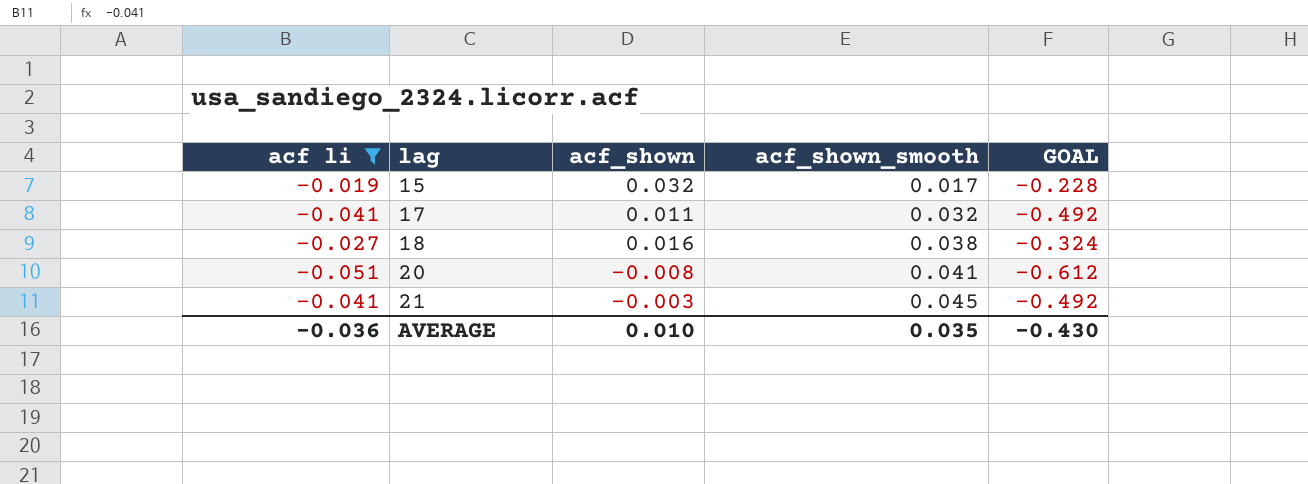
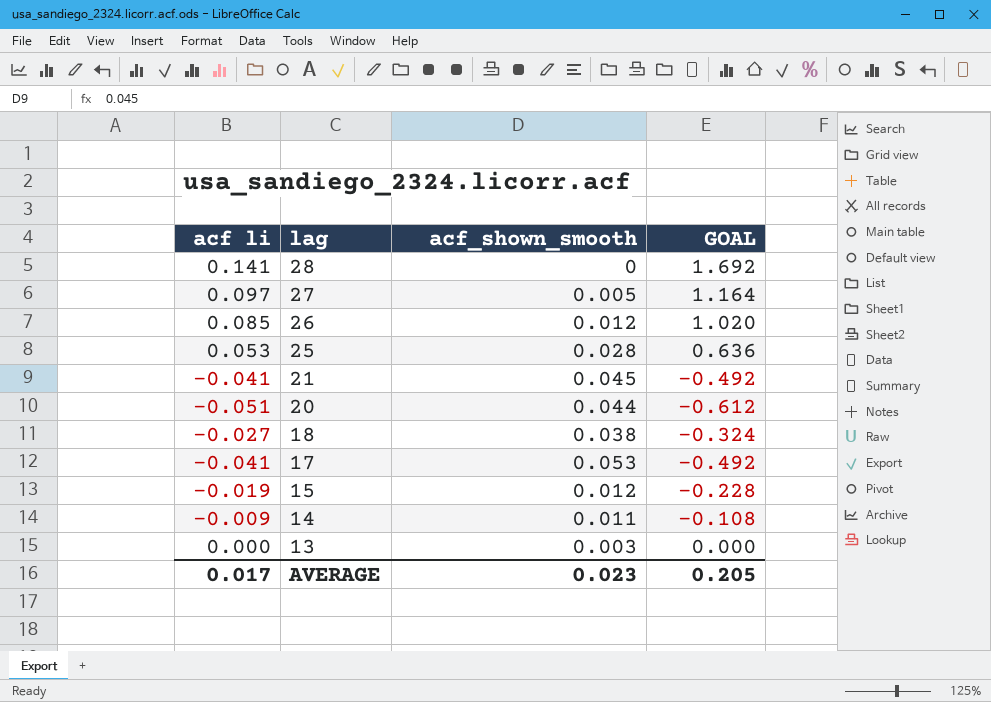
filter: acf li <= -0.019 -> none
row order: lag ascending -> lag descending
column acf_shown | position: 3 -> none
20 | acf_shown_smooth: 0.041 -> 0.044
17 | acf_shown_smooth: 0.032 -> 0.053
15 | acf_shown_smooth: 0.017 -> 0.012
AVERAGE | acf li: -0.036 -> 0.017
AVERAGE | acf_shown_smooth: 0.035 -> 0.023
AVERAGE | GOAL: -0.430 -> 0.205

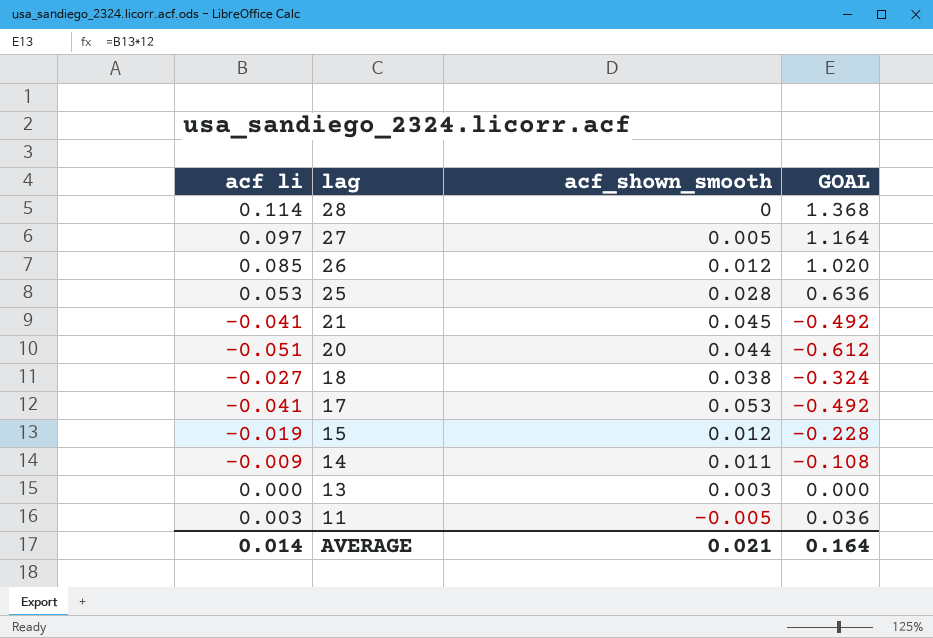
28 | acf li: 0.141 -> 0.114
28 | GOAL: 1.692 -> 1.368
row 11: none -> 0.003 | -0.005 | 0.036
AVERAGE | acf li: 0.017 -> 0.014
AVERAGE | acf_shown_smooth: 0.023 -> 0.021
AVERAGE | GOAL: 0.205 -> 0.164

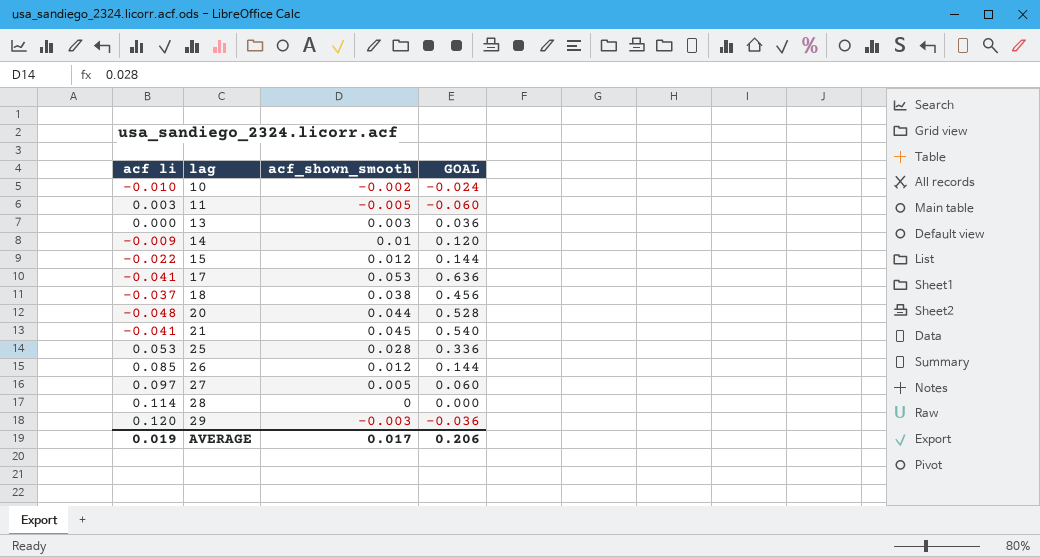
row order: lag descending -> lag ascending
column GOAL | formula: [acf li] * 12 -> [acf_shown_smooth] * 12
row 10: none -> -0.010 | -0.002 | -0.024
14 | acf_shown_smooth: 0.011 -> 0.01
15 | acf li: -0.019 -> -0.022
18 | acf li: -0.027 -> -0.037
20 | acf li: -0.051 -> -0.048
row 29: none -> 0.120 | -0.003 | -0.036
AVERAGE | acf li: 0.014 -> 0.019
AVERAGE | acf_shown_smooth: 0.021 -> 0.017
AVERAGE | GOAL: 0.164 -> 0.206

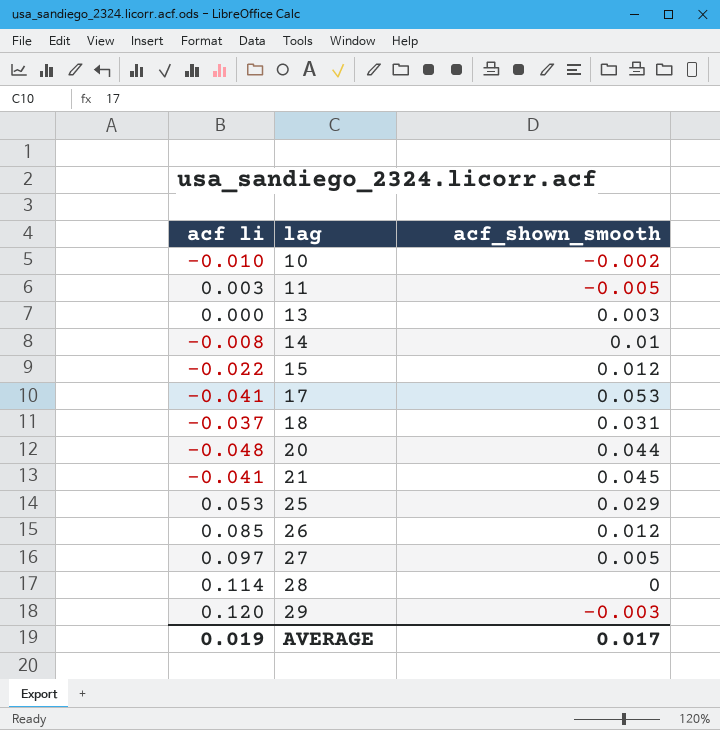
column GOAL | formula: [acf_shown_smooth] * 12 -> none
14 | acf li: -0.009 -> -0.008
18 | acf_shown_smooth: 0.038 -> 0.031
25 | acf_shown_smooth: 0.028 -> 0.029

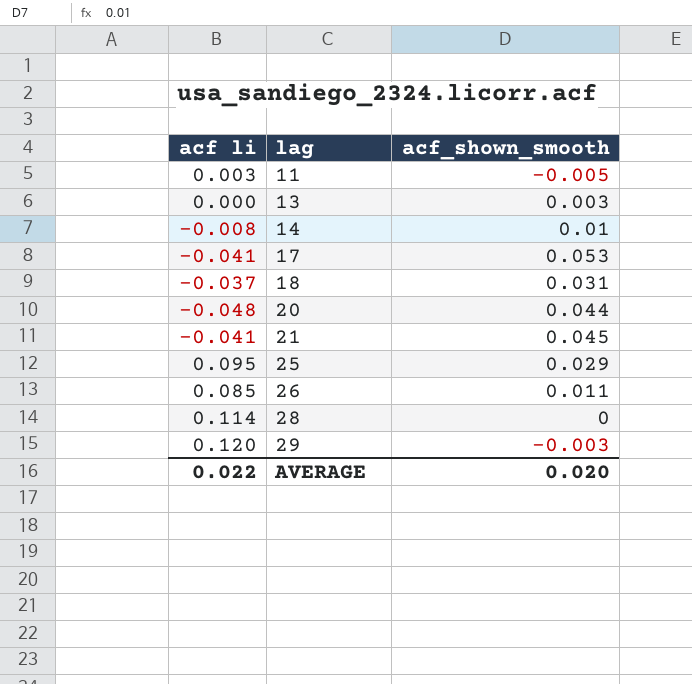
row 10: -0.010 | -0.002 -> none
row 15: -0.022 | 0.012 -> none
row 27: 0.097 | 0.005 -> none
25 | acf li: 0.053 -> 0.095
26 | acf_shown_smooth: 0.012 -> 0.011
AVERAGE | acf li: 0.019 -> 0.022
AVERAGE | acf_shown_smooth: 0.017 -> 0.020

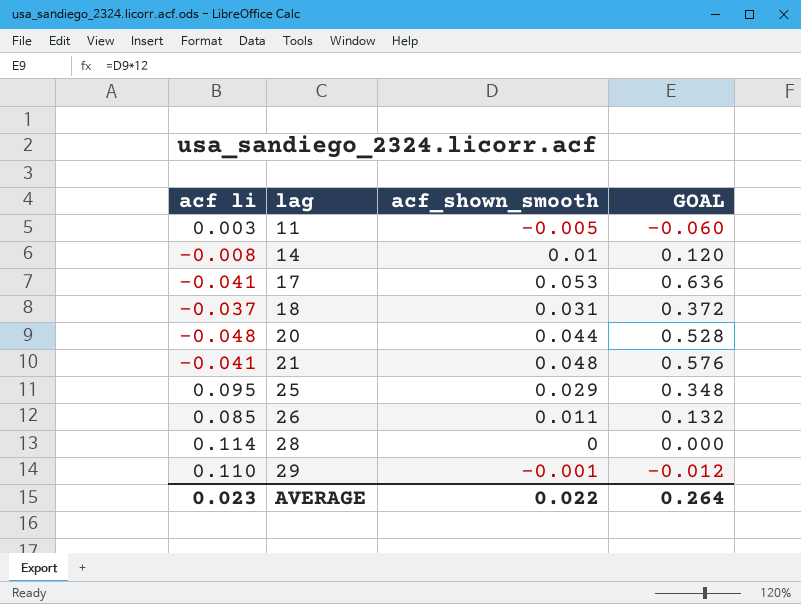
column GOAL | formula: none -> [acf_shown_smooth] * 12
row 13: 0.000 | 0.003 -> none
21 | acf_shown_smooth: 0.045 -> 0.048
29 | acf li: 0.120 -> 0.110
29 | acf_shown_smooth: -0.003 -> -0.001
AVERAGE | acf li: 0.022 -> 0.023
AVERAGE | acf_shown_smooth: 0.020 -> 0.022

